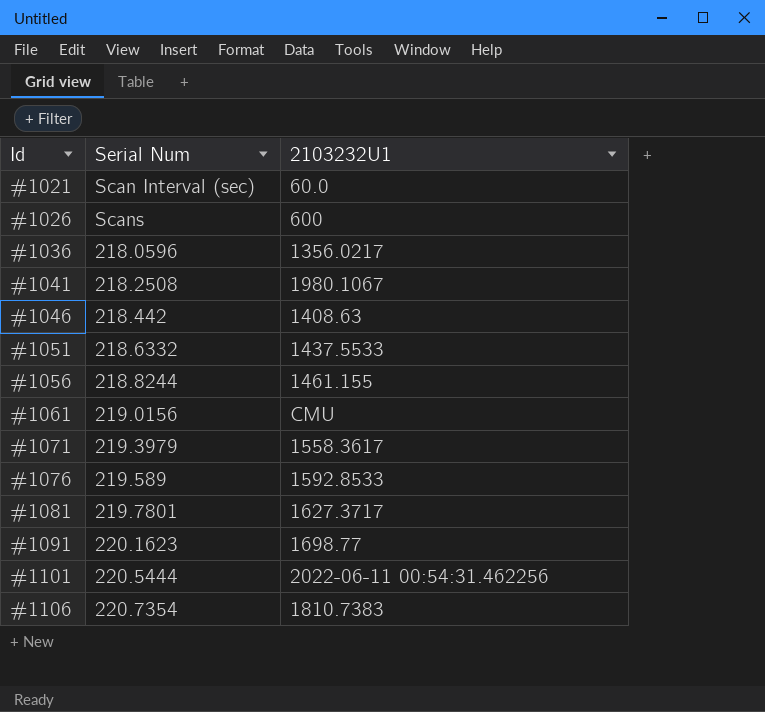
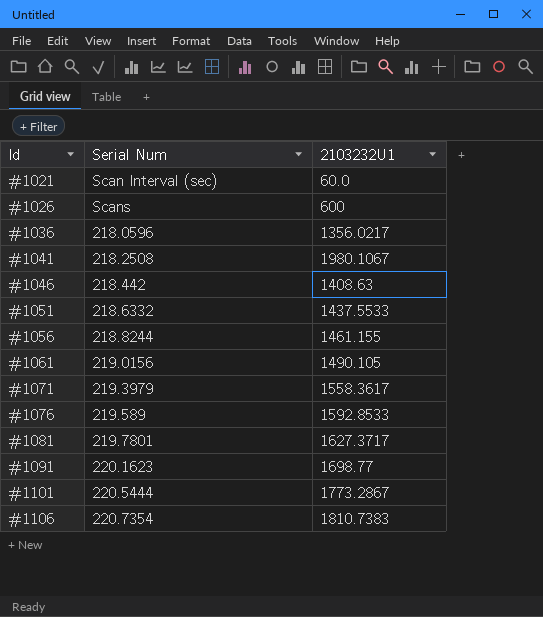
#1061 | 2103232U1: CMU -> 1490.105
#1101 | 2103232U1: 2022-06-11 00:54:31.462256 -> 1773.2867

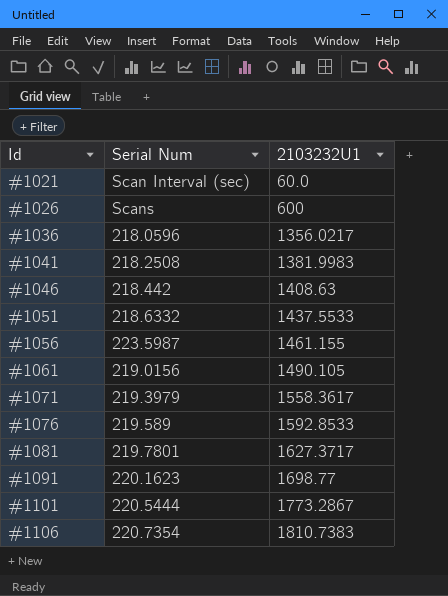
#1041 | 2103232U1: 1980.1067 -> 1381.9983
#1056 | Serial Num: 218.8244 -> 223.5987

